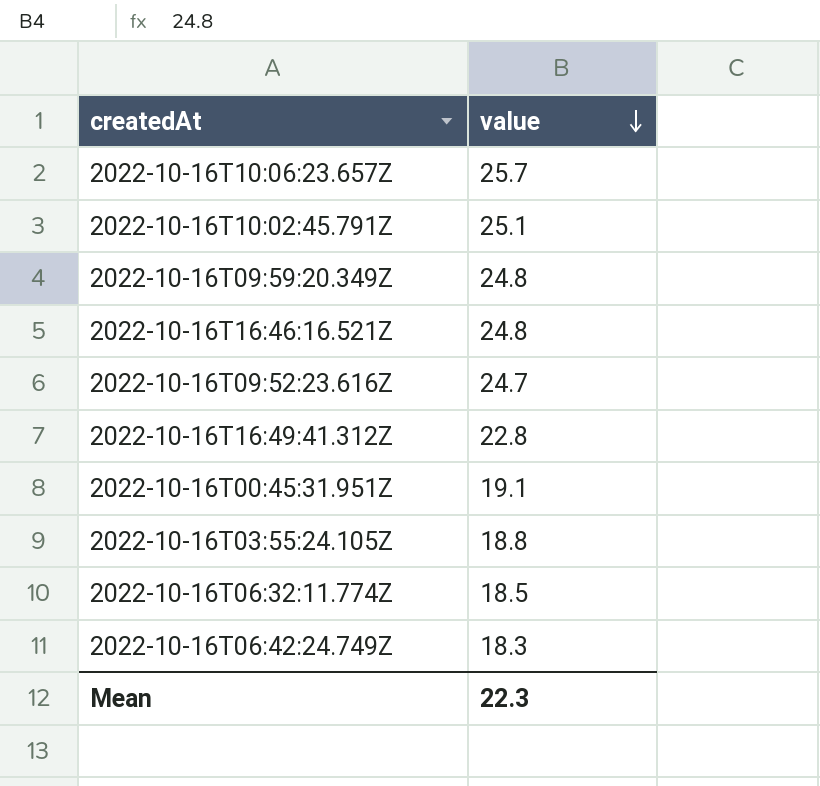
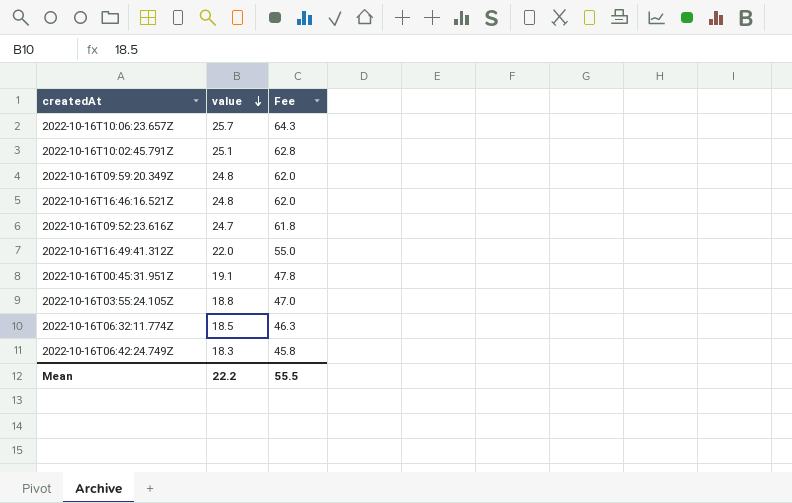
column Fee | formula: none -> [value] * 2.5
2022-10-16T16:49:41.312Z | value: 22.8 -> 22.0
Mean | value: 22.3 -> 22.2

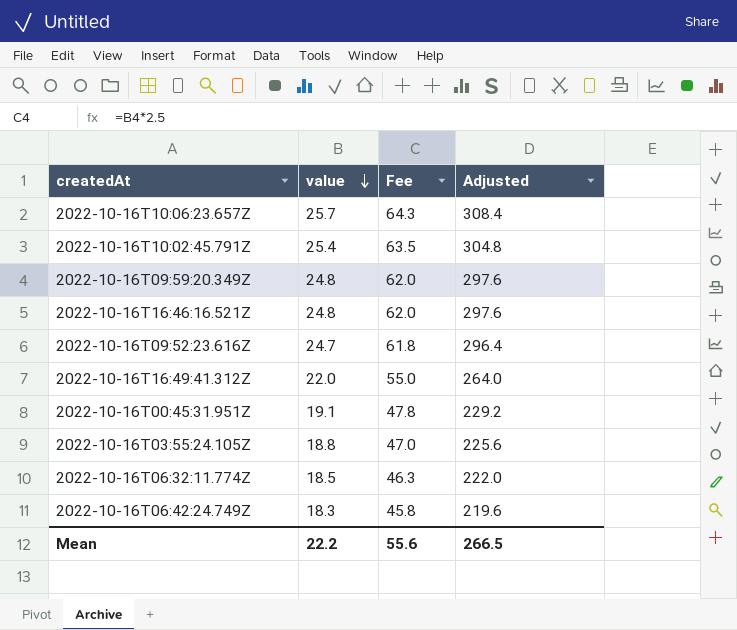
column Adjusted | formula: none -> [value] * 12
2022-10-16T10:02:45.791Z | value: 25.1 -> 25.4
2022-10-16T10:02:45.791Z | Fee: 62.8 -> 63.5
Mean | Fee: 55.5 -> 55.6

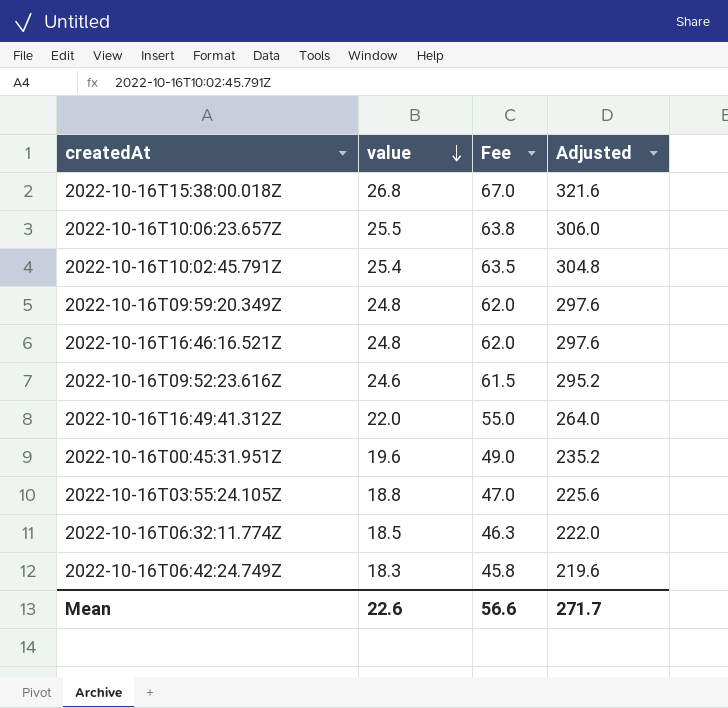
row 2022-10-16T15:38:00.018Z: none -> 26.8 | 67.0 | 321.6
2022-10-16T10:06:23.657Z | value: 25.7 -> 25.5
2022-10-16T10:06:23.657Z | Fee: 64.3 -> 63.8
2022-10-16T10:06:23.657Z | Adjusted: 308.4 -> 306.0
2022-10-16T09:52:23.616Z | value: 24.7 -> 24.6
2022-10-16T09:52:23.616Z | Fee: 61.8 -> 61.5
2022-10-16T09:52:23.616Z | Adjusted: 296.4 -> 295.2
2022-10-16T00:45:31.951Z | value: 19.1 -> 19.6
2022-10-16T00:45:31.951Z | Fee: 47.8 -> 49.0
2022-10-16T00:45:31.951Z | Adjusted: 229.2 -> 235.2
Mean | value: 22.2 -> 22.6
Mean | Fee: 55.6 -> 56.6
Mean | Adjusted: 266.5 -> 271.7

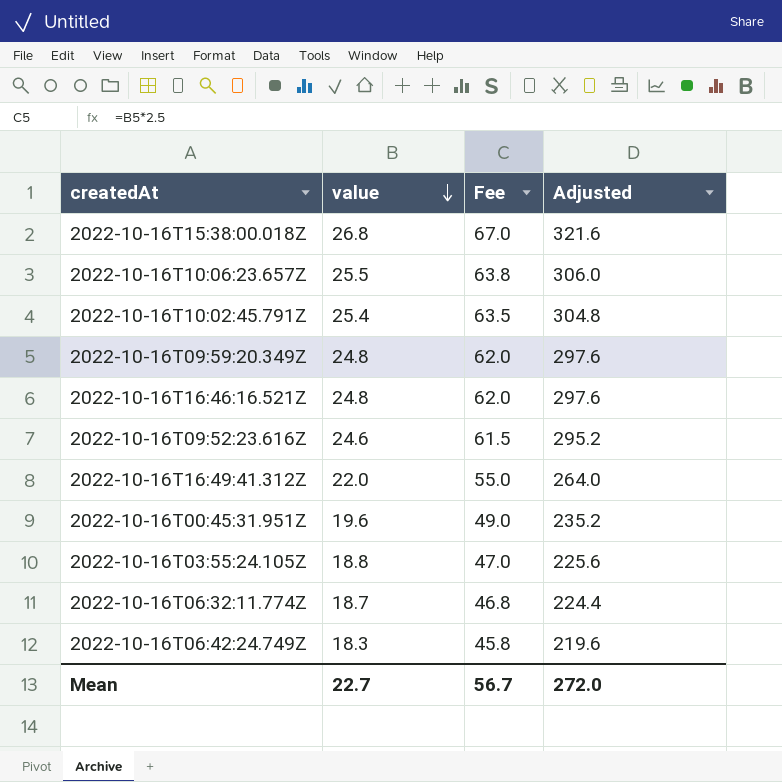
2022-10-16T06:32:11.774Z | value: 18.5 -> 18.7
2022-10-16T06:32:11.774Z | Fee: 46.3 -> 46.8
2022-10-16T06:32:11.774Z | Adjusted: 222.0 -> 224.4
Mean | value: 22.6 -> 22.7
Mean | Fee: 56.6 -> 56.7
Mean | Adjusted: 271.7 -> 272.0

